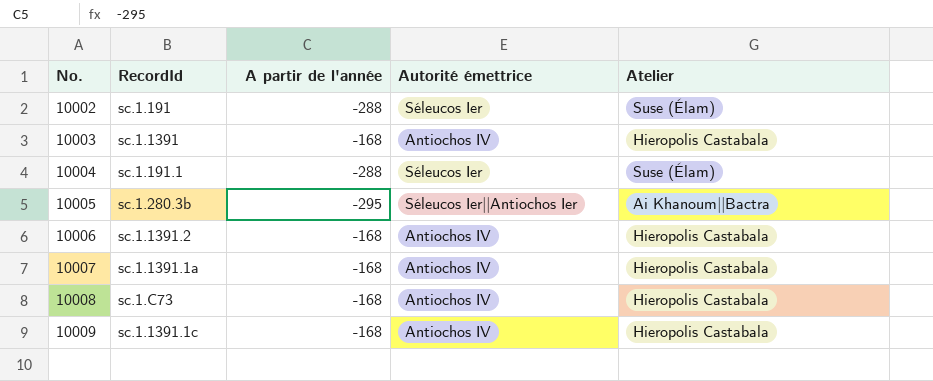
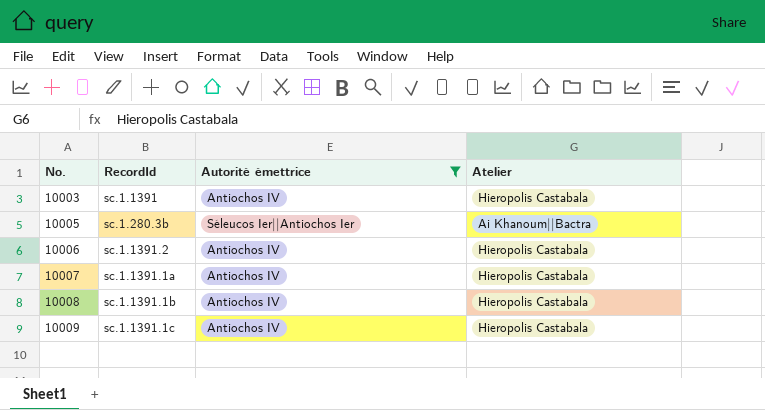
filter: none -> Autorité émettrice != Séleucos Ier
column A partir de l'année | position: 3 -> none
10008 | RecordId: sc.1.C73 -> sc.1.1391.1b

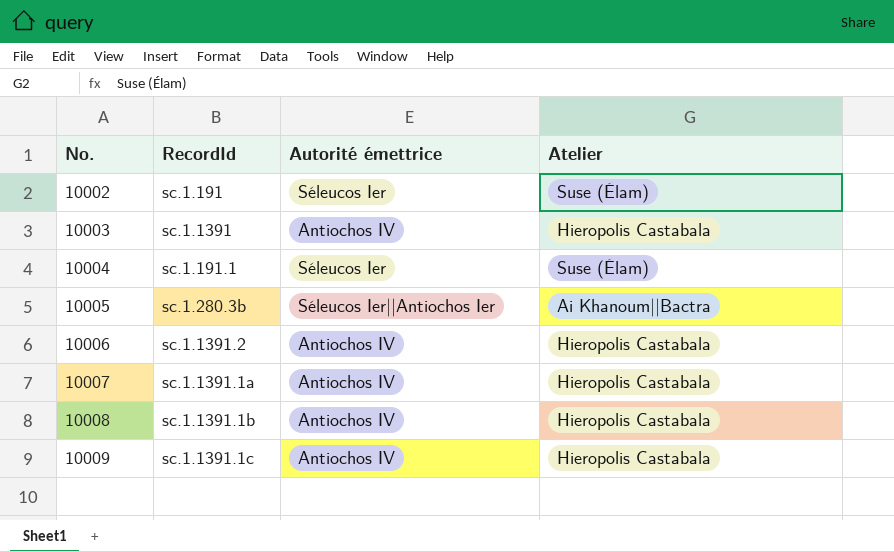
filter: Autorité émettrice != Séleucos Ier -> none

